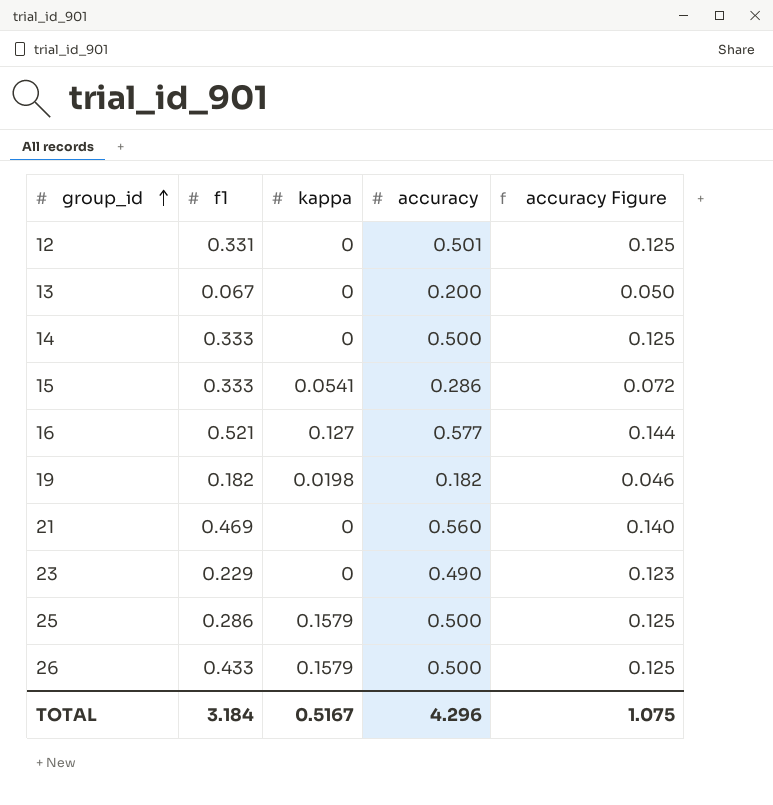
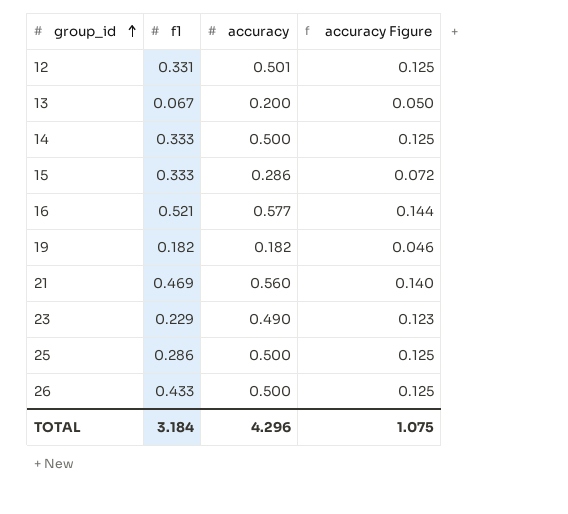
column kappa | position: 3 -> none

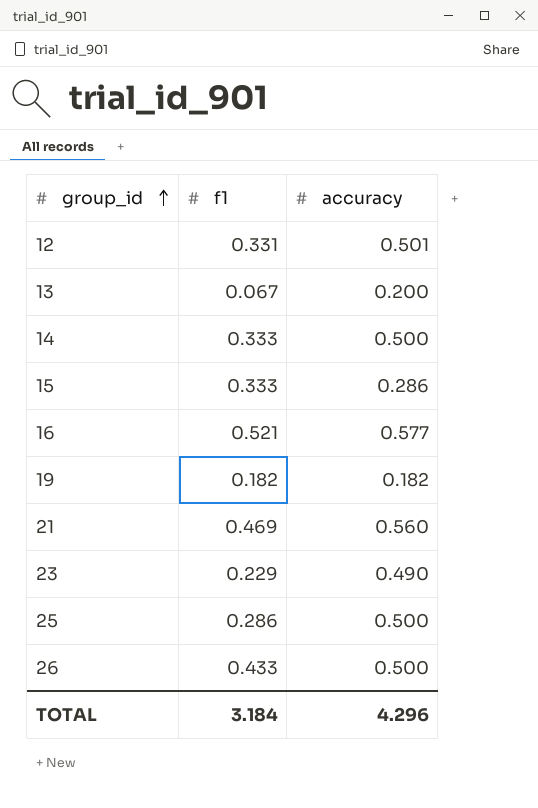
column accuracy Figure | formula: [accuracy] * 0.25 -> none

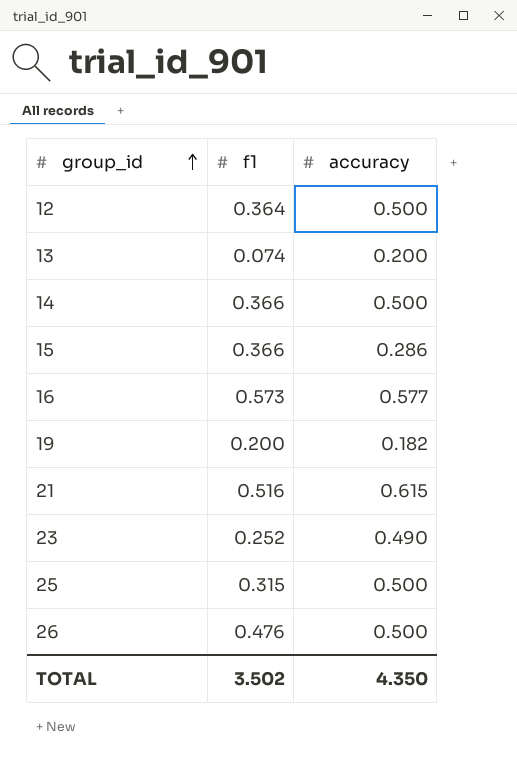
12 | f1: 0.331 -> 0.364
12 | accuracy: 0.501 -> 0.500
13 | f1: 0.067 -> 0.074
14 | f1: 0.333 -> 0.366
15 | f1: 0.333 -> 0.366
16 | f1: 0.521 -> 0.573
19 | f1: 0.182 -> 0.200
21 | f1: 0.469 -> 0.516
21 | accuracy: 0.560 -> 0.615
23 | f1: 0.229 -> 0.252
25 | f1: 0.286 -> 0.315
26 | f1: 0.433 -> 0.476
TOTAL | f1: 3.184 -> 3.502
TOTAL | accuracy: 4.296 -> 4.350

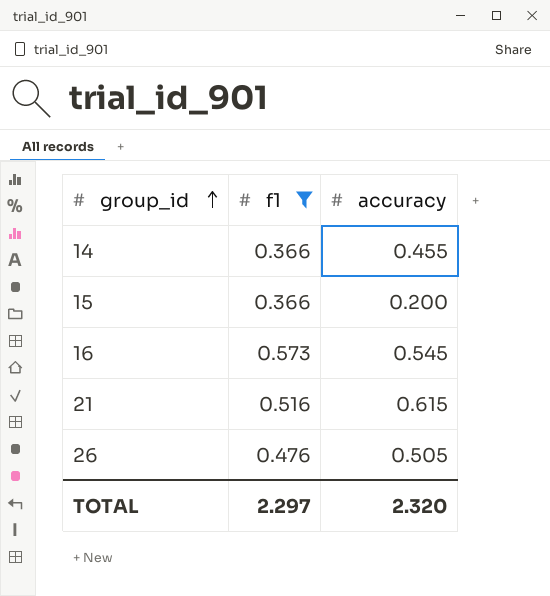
filter: none -> f1 >= 0.366
14 | accuracy: 0.500 -> 0.455
15 | accuracy: 0.286 -> 0.200
16 | accuracy: 0.577 -> 0.545
26 | accuracy: 0.500 -> 0.505
TOTAL | f1: 3.502 -> 2.297
TOTAL | accuracy: 4.350 -> 2.320

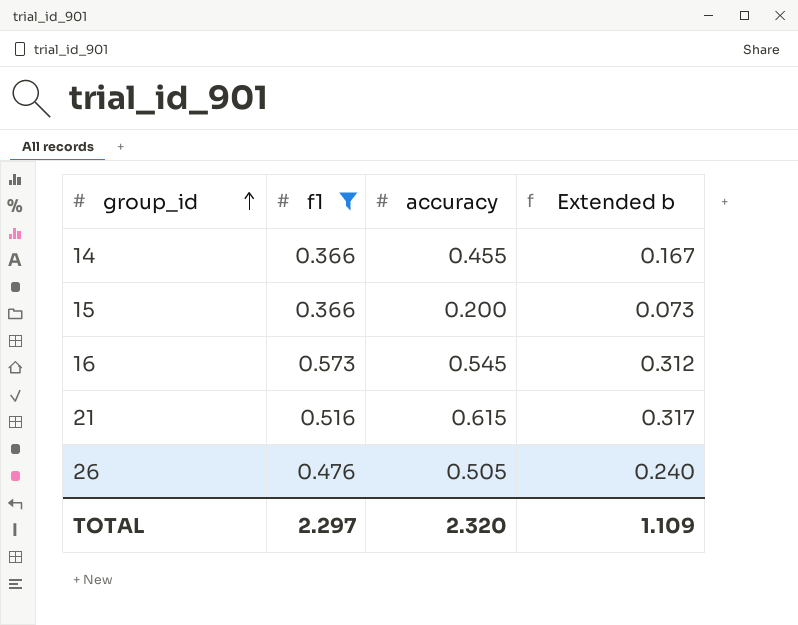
column Extended b | formula: none -> [f1] * [accuracy]

